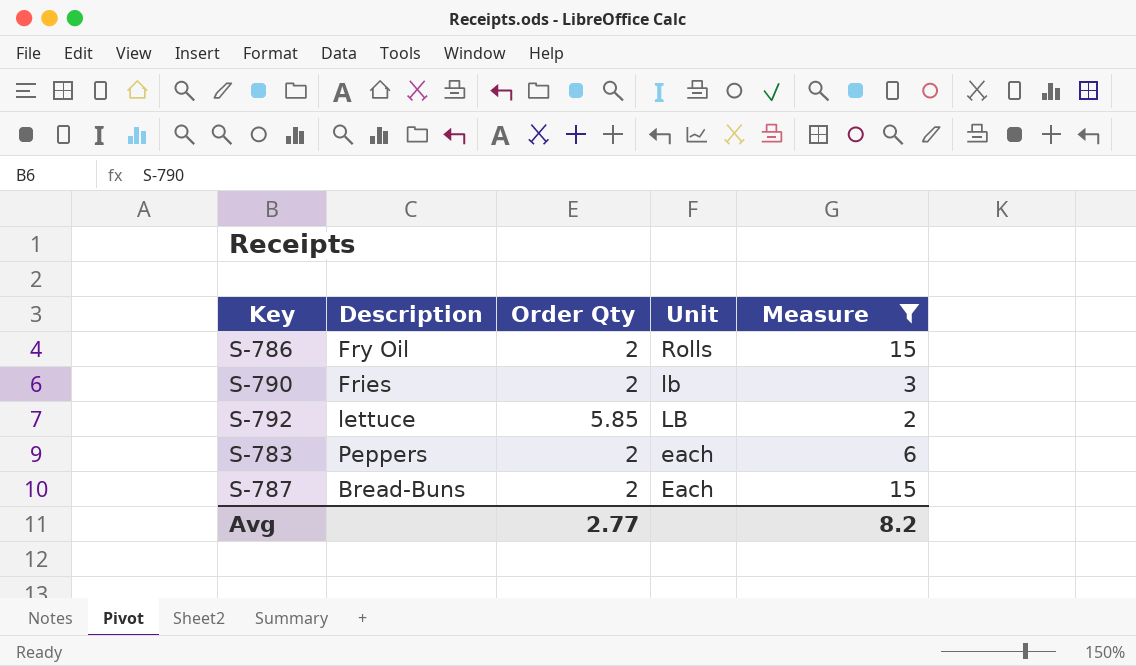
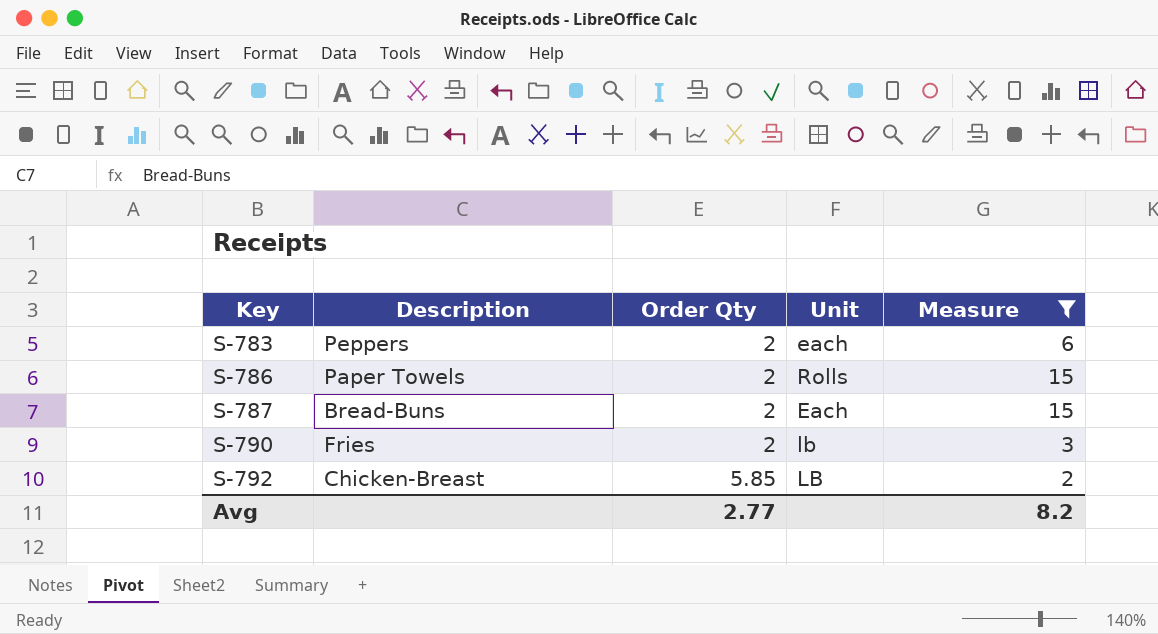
row order: Unit descending -> Key ascending
S-786 | Description: Fry Oil -> Paper Towels
S-792 | Description: lettuce -> Chicken-Breast

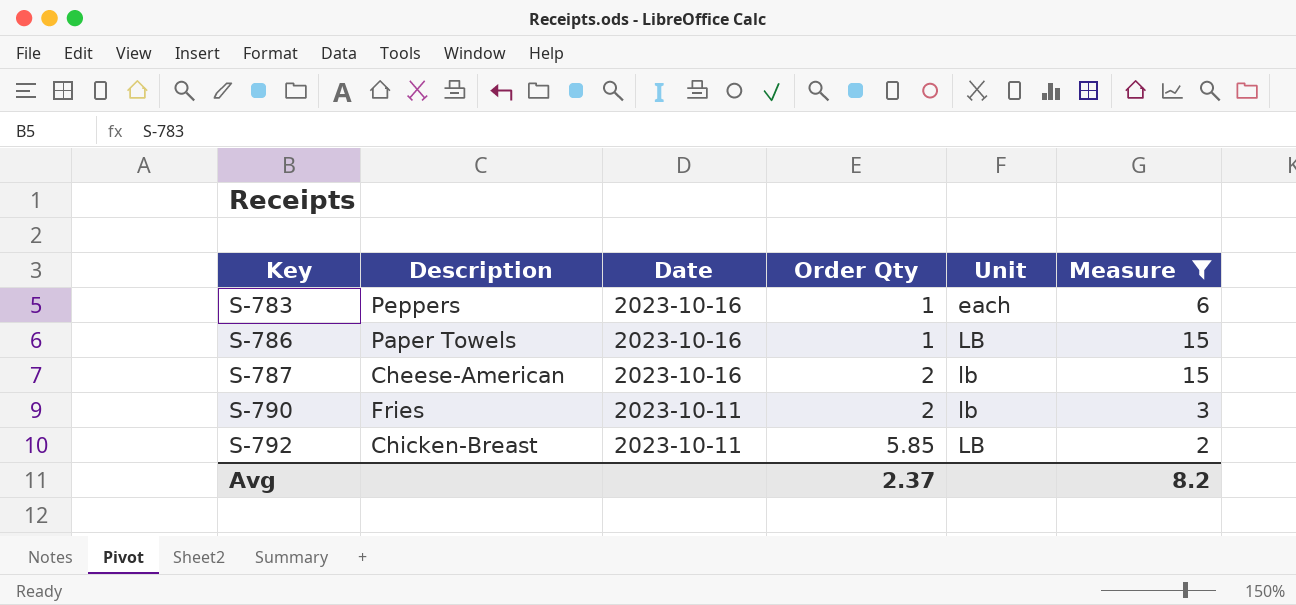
column Date | position: none -> 3
S-783 | Order Qty: 2 -> 1
S-786 | Order Qty: 2 -> 1
S-786 | Unit: Rolls -> LB
S-787 | Description: Bread-Buns -> Cheese-American
S-787 | Unit: Each -> lb
Avg | Order Qty: 2.77 -> 2.37

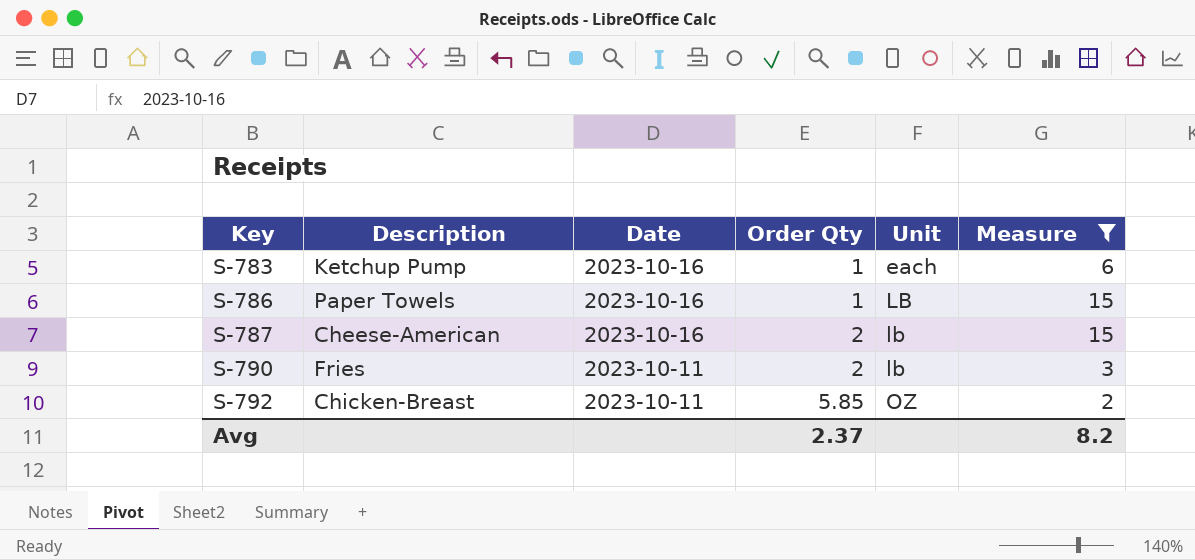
S-783 | Description: Peppers -> Ketchup Pump
S-792 | Unit: LB -> OZ

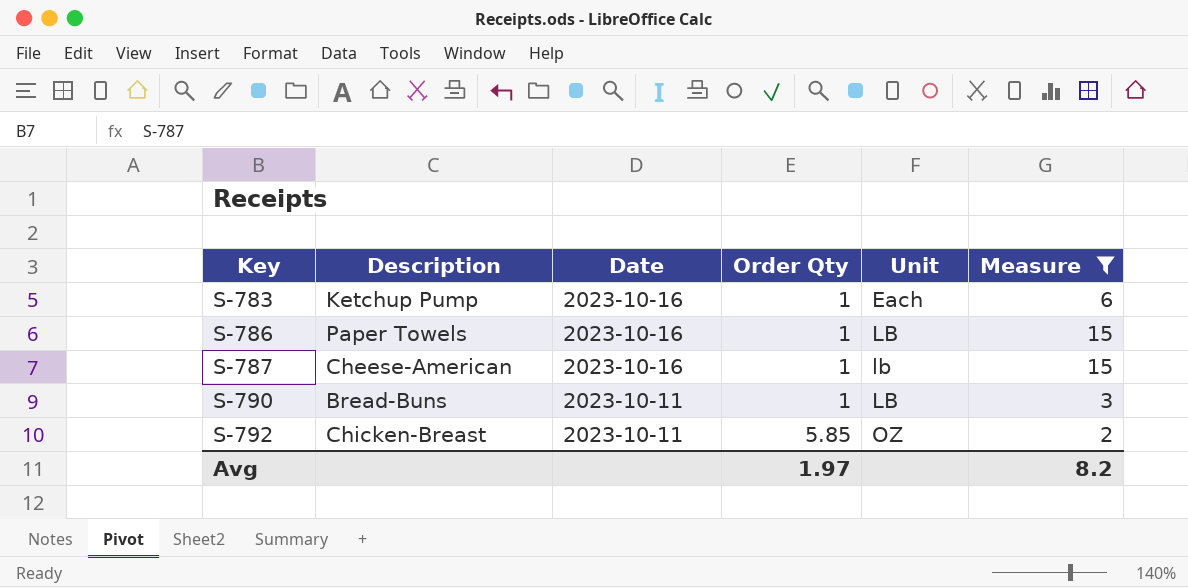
S-783 | Unit: each -> Each
S-787 | Order Qty: 2 -> 1
S-790 | Description: Fries -> Bread-Buns
S-790 | Order Qty: 2 -> 1
S-790 | Unit: lb -> LB
Avg | Order Qty: 2.37 -> 1.97

